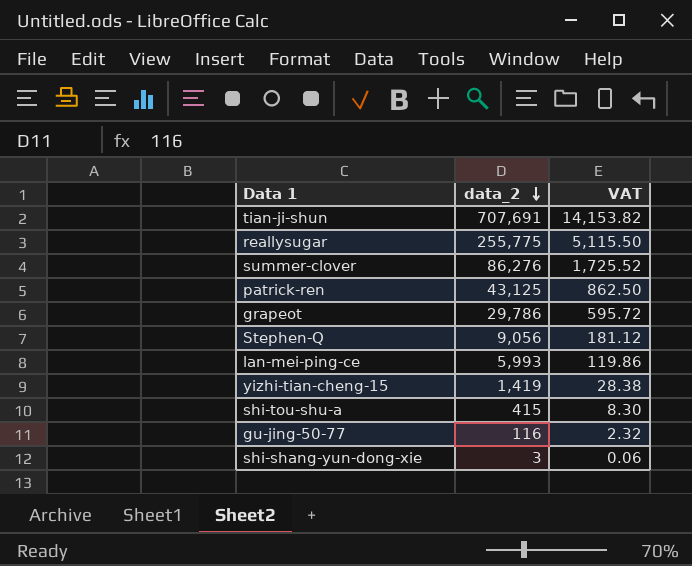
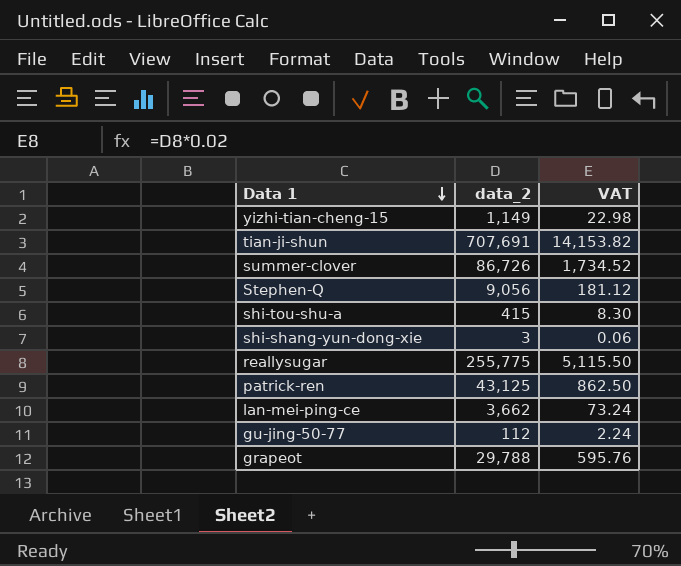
row order: data_2 descending -> Data 1 descending
yizhi-tian-cheng-15 | data_2: 1,419 -> 1,149
yizhi-tian-cheng-15 | VAT: 28.38 -> 22.98
summer-clover | data_2: 86,276 -> 86,726
summer-clover | VAT: 1,725.52 -> 1,734.52
lan-mei-ping-ce | data_2: 5,993 -> 3,662
lan-mei-ping-ce | VAT: 119.86 -> 73.24
gu-jing-50-77 | data_2: 116 -> 112
gu-jing-50-77 | VAT: 2.32 -> 2.24
grapeot | data_2: 29,786 -> 29,788
grapeot | VAT: 595.72 -> 595.76

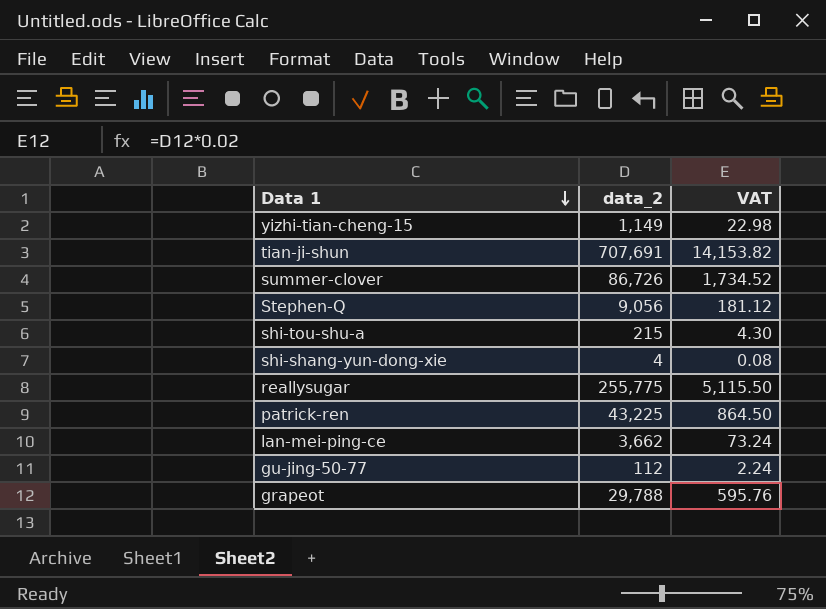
shi-tou-shu-a | data_2: 415 -> 215
shi-tou-shu-a | VAT: 8.30 -> 4.30
shi-shang-yun-dong-xie | data_2: 3 -> 4
shi-shang-yun-dong-xie | VAT: 0.06 -> 0.08
patrick-ren | data_2: 43,125 -> 43,225
patrick-ren | VAT: 862.50 -> 864.50

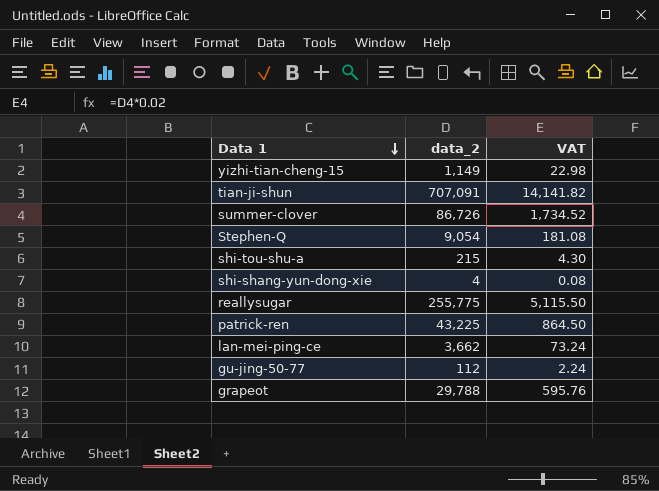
tian-ji-shun | data_2: 707,691 -> 707,091
tian-ji-shun | VAT: 14,153.82 -> 14,141.82
Stephen-Q | data_2: 9,056 -> 9,054
Stephen-Q | VAT: 181.12 -> 181.08

